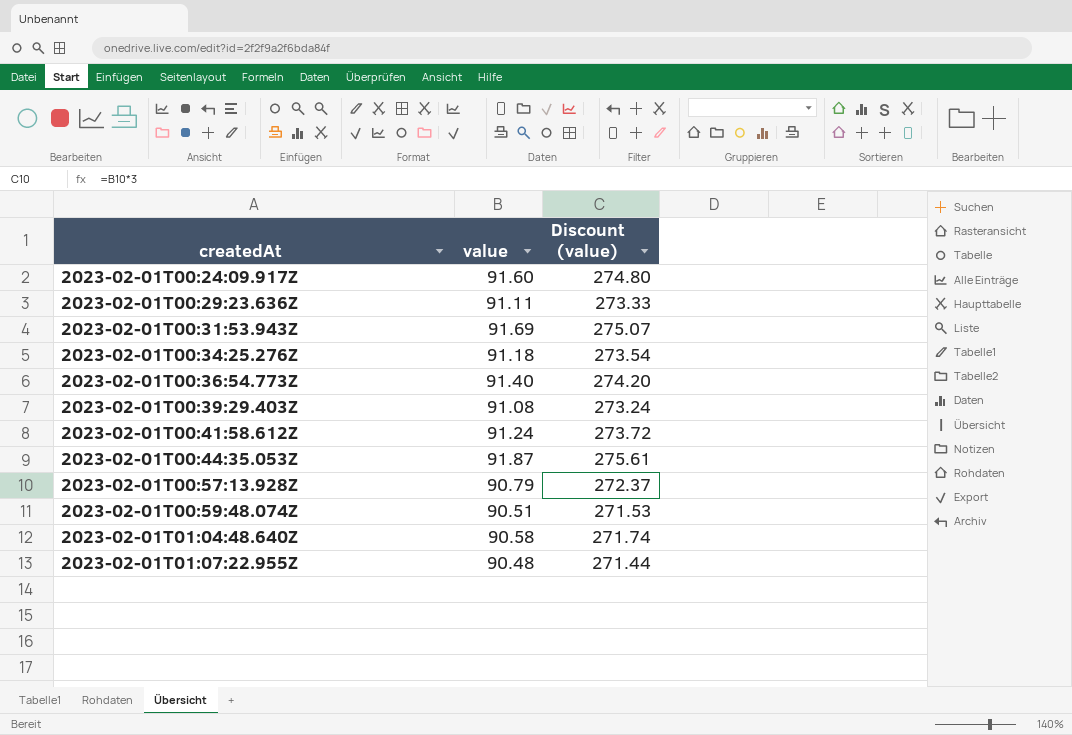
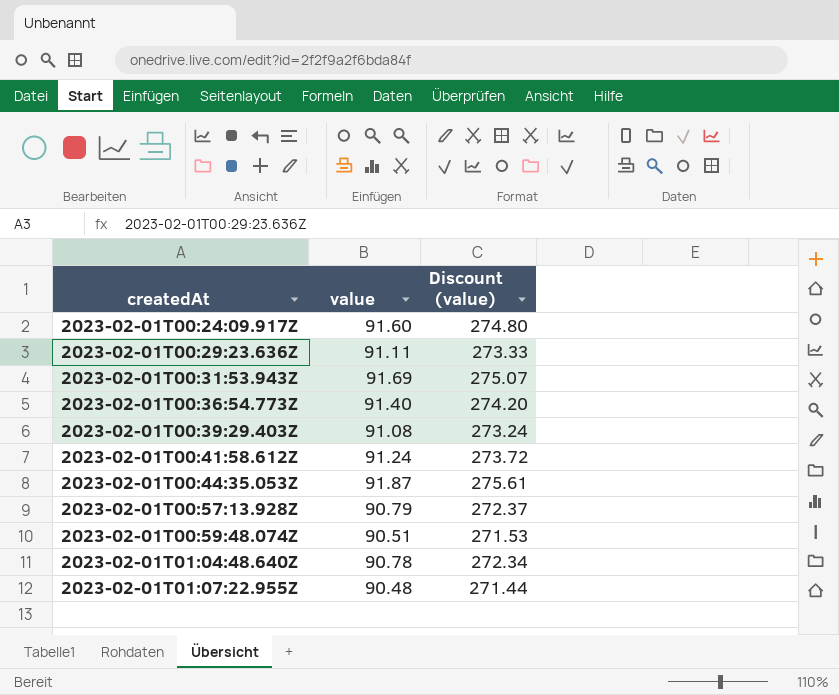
row 2023-02-01T00:34:25.276Z: 91.18 | 273.54 -> none
2023-02-01T01:04:48.640Z | value: 90.58 -> 90.78
2023-02-01T01:04:48.640Z | Discount (value): 271.74 -> 272.34

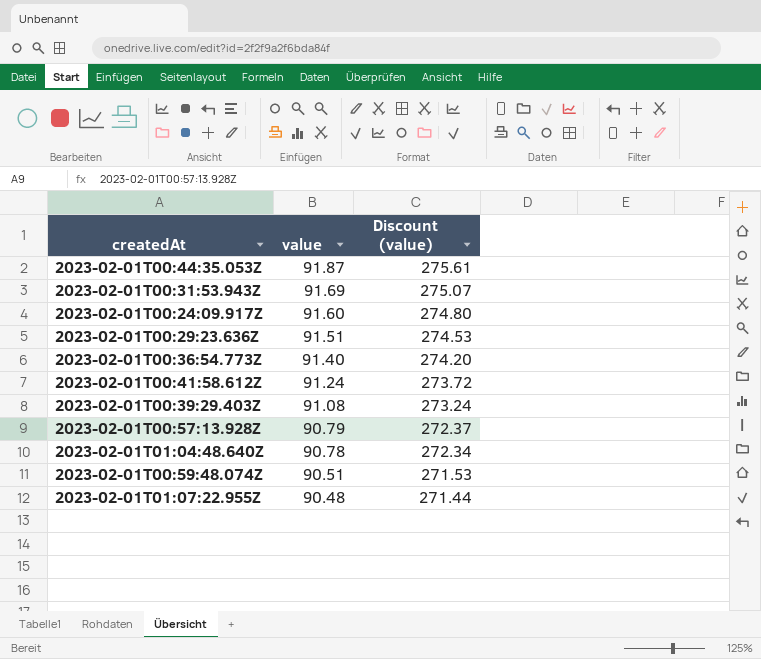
row order: createdAt ascending -> value descending
2023-02-01T00:29:23.636Z | value: 91.11 -> 91.51
2023-02-01T00:29:23.636Z | Discount (value): 273.33 -> 274.53

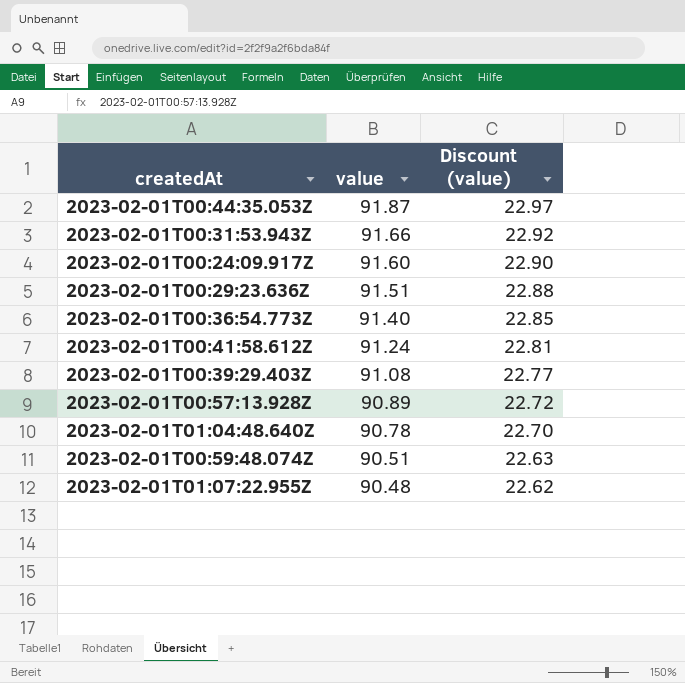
column Discount (value) | formula: [value] * 3 -> [value] * 0.25
2023-02-01T00:31:53.943Z | value: 91.69 -> 91.66
2023-02-01T00:57:13.928Z | value: 90.79 -> 90.89

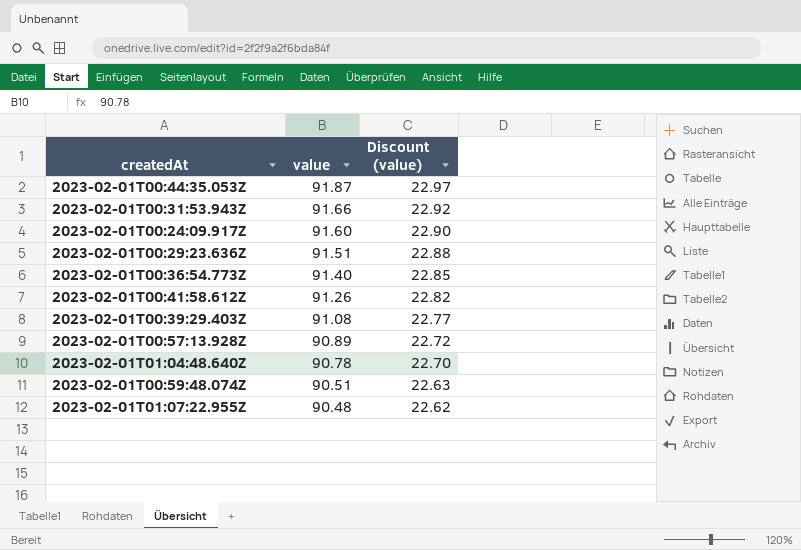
2023-02-01T00:41:58.612Z | value: 91.24 -> 91.26
2023-02-01T00:41:58.612Z | Discount (value): 22.81 -> 22.82

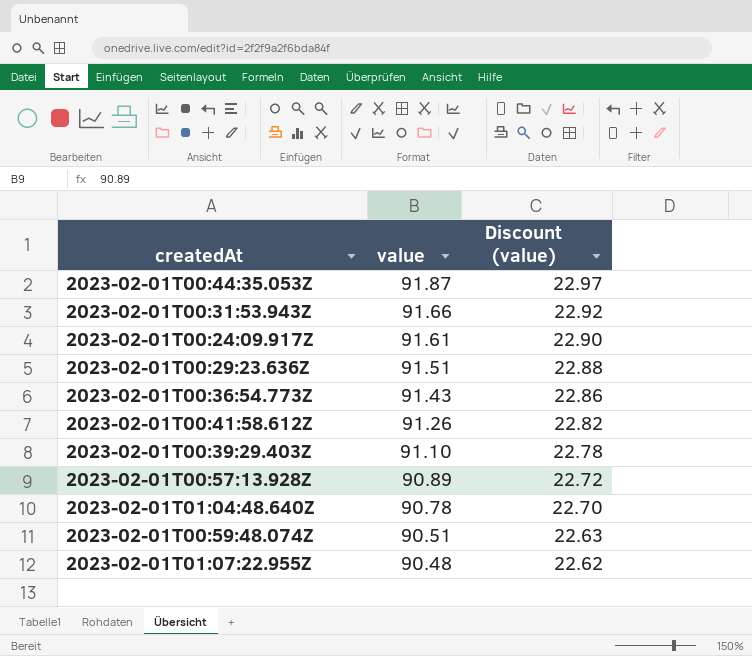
2023-02-01T00:24:09.917Z | value: 91.60 -> 91.61
2023-02-01T00:36:54.773Z | value: 91.40 -> 91.43
2023-02-01T00:36:54.773Z | Discount (value): 22.85 -> 22.86
2023-02-01T00:39:29.403Z | value: 91.08 -> 91.10
2023-02-01T00:39:29.403Z | Discount (value): 22.77 -> 22.78

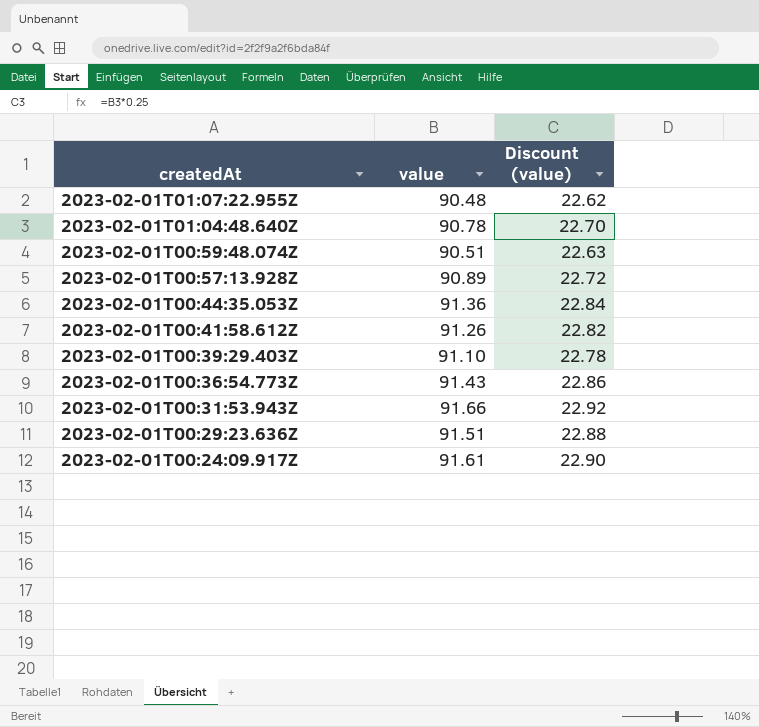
row order: value descending -> createdAt descending
2023-02-01T00:44:35.053Z | value: 91.87 -> 91.36
2023-02-01T00:44:35.053Z | Discount (value): 22.97 -> 22.84

